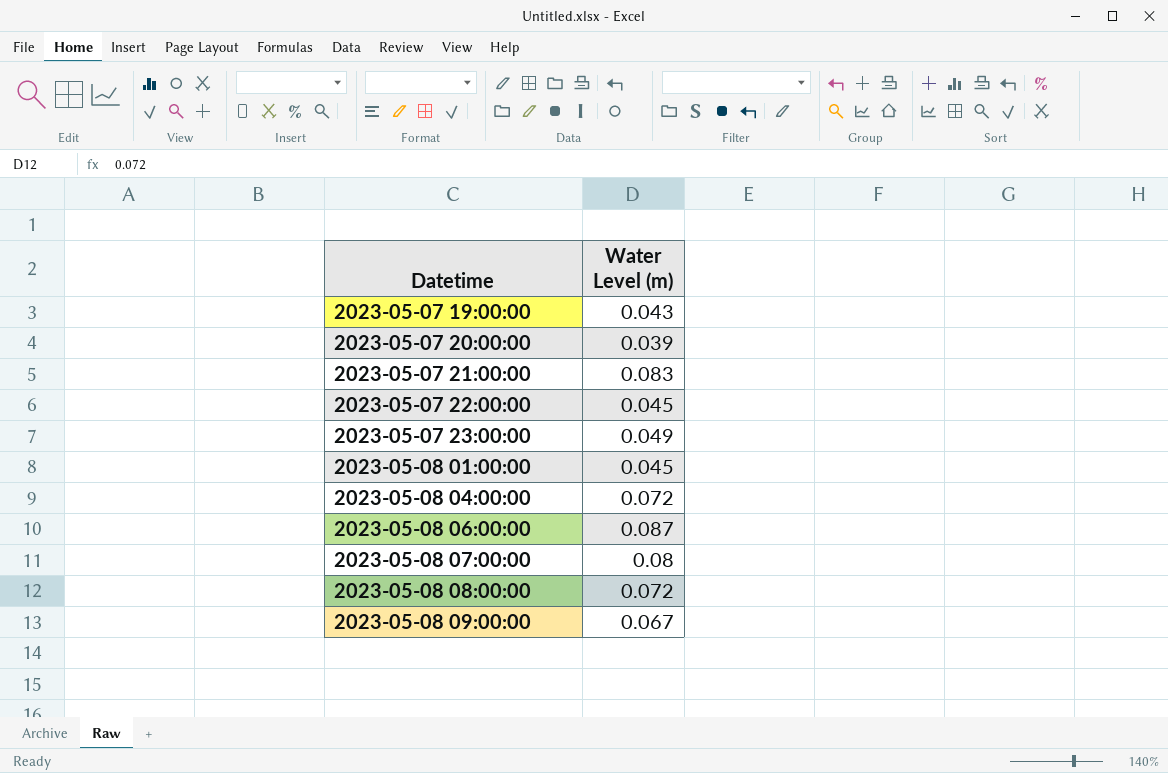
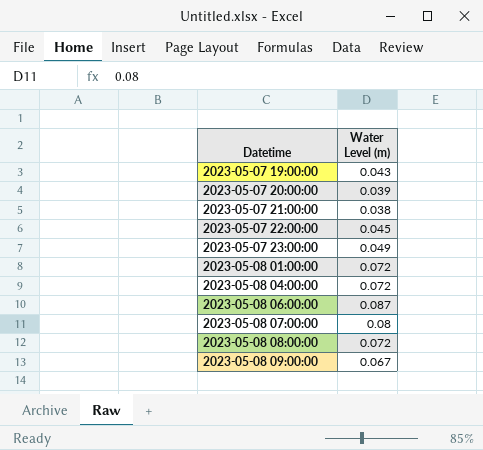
2023-05-07 21:00:00 | Water Level (m): 0.083 -> 0.038
2023-05-08 01:00:00 | Water Level (m): 0.045 -> 0.072

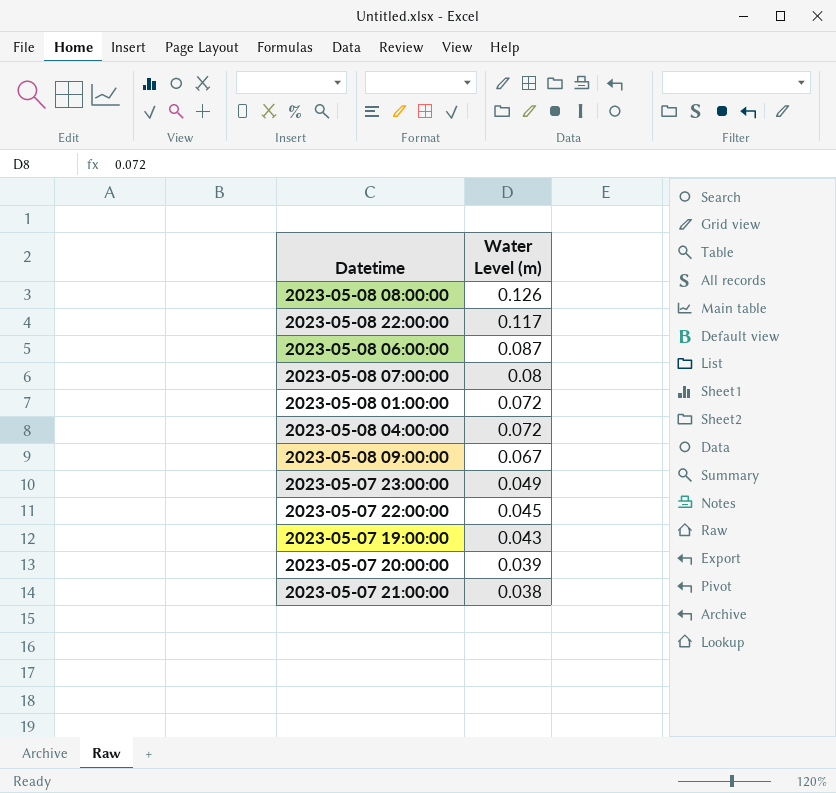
row order: Datetime ascending -> Water Level (m) descending
2023-05-08 08:00:00 | Water Level (m): 0.072 -> 0.126
row 2023-05-08 22:00:00: none -> 0.117

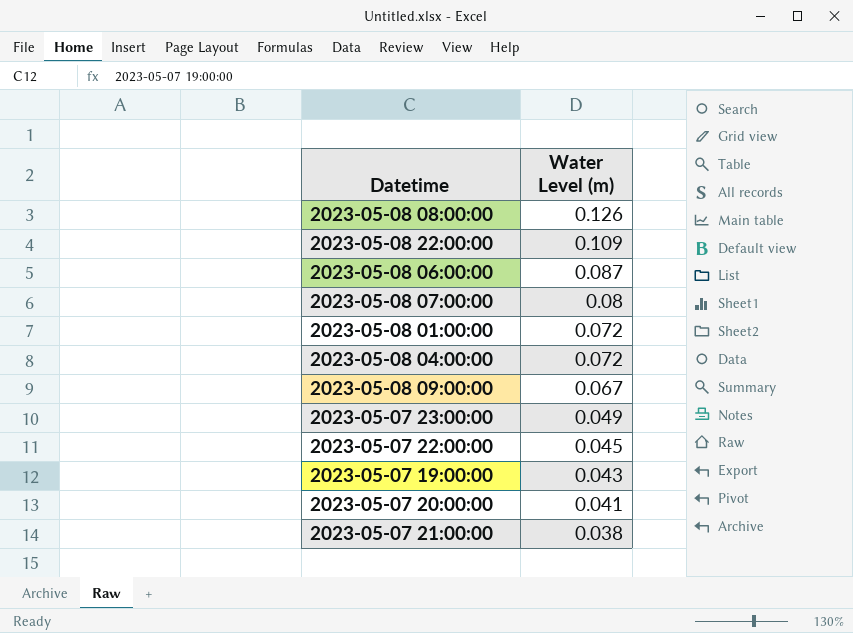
2023-05-08 22:00:00 | Water Level (m): 0.117 -> 0.109
2023-05-07 20:00:00 | Water Level (m): 0.039 -> 0.041

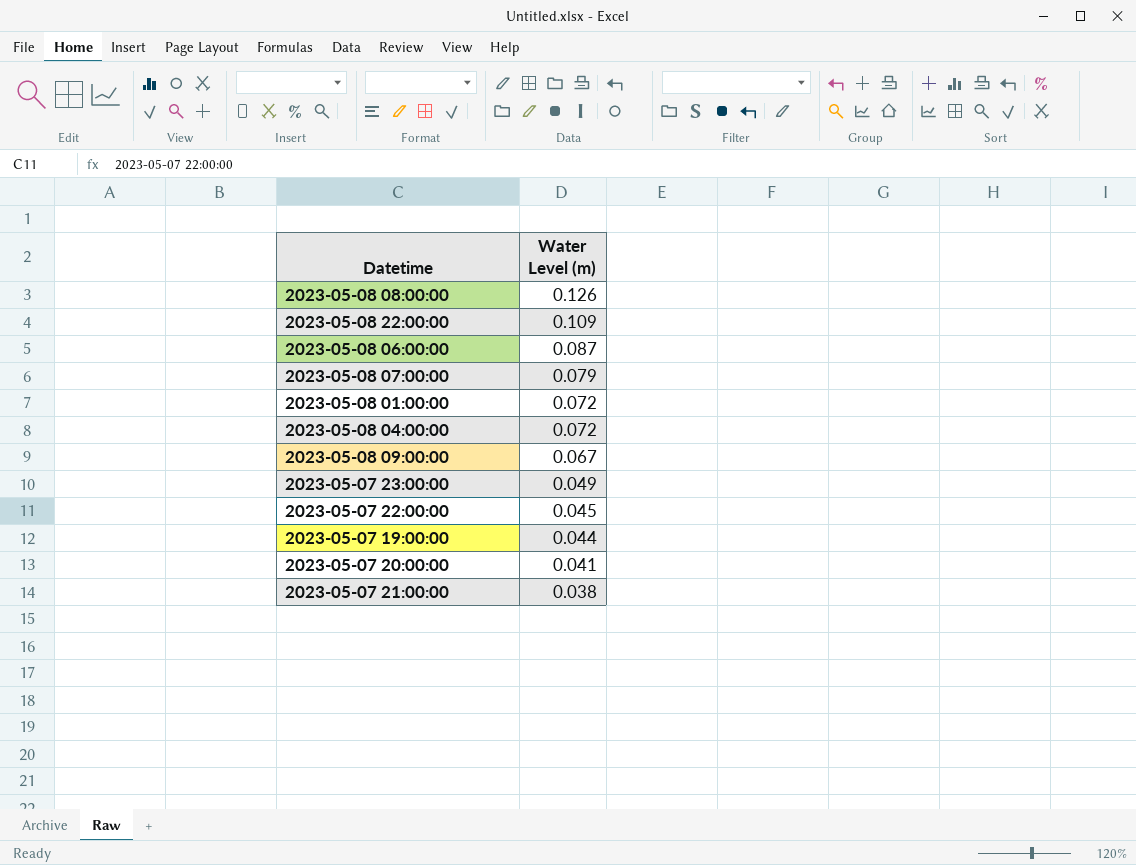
2023-05-08 07:00:00 | Water Level (m): 0.08 -> 0.079
2023-05-07 19:00:00 | Water Level (m): 0.043 -> 0.044

